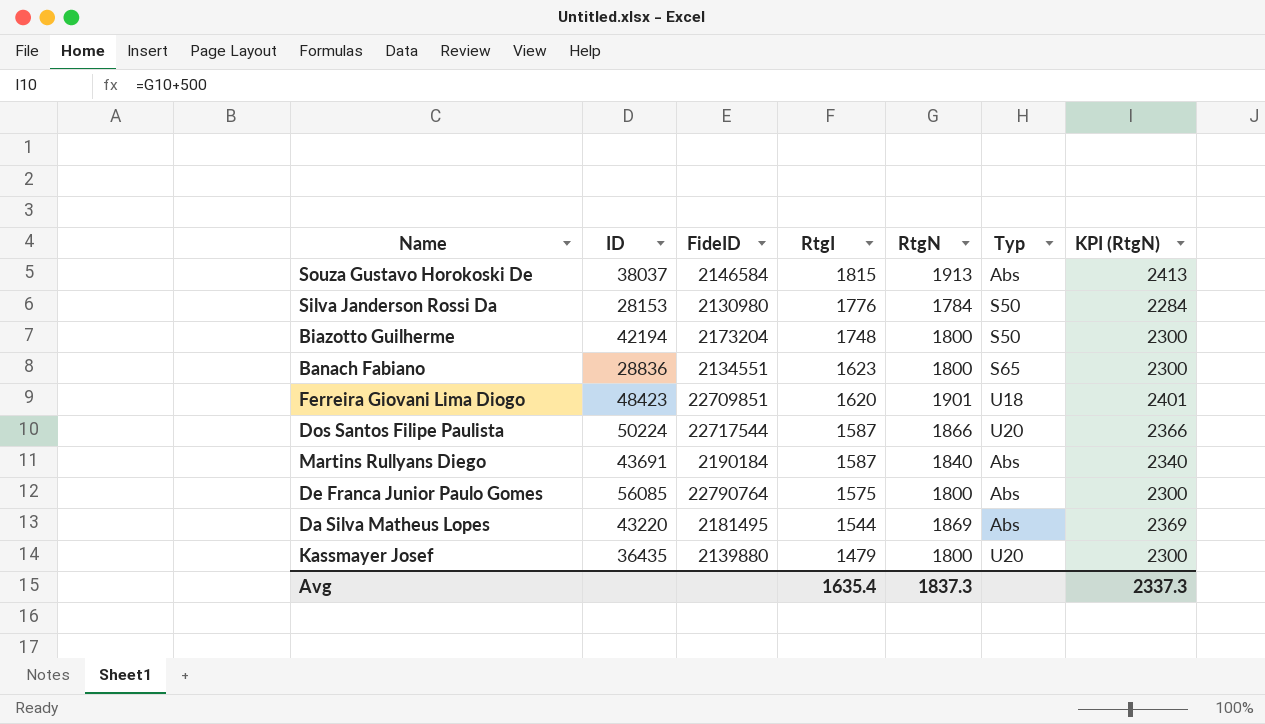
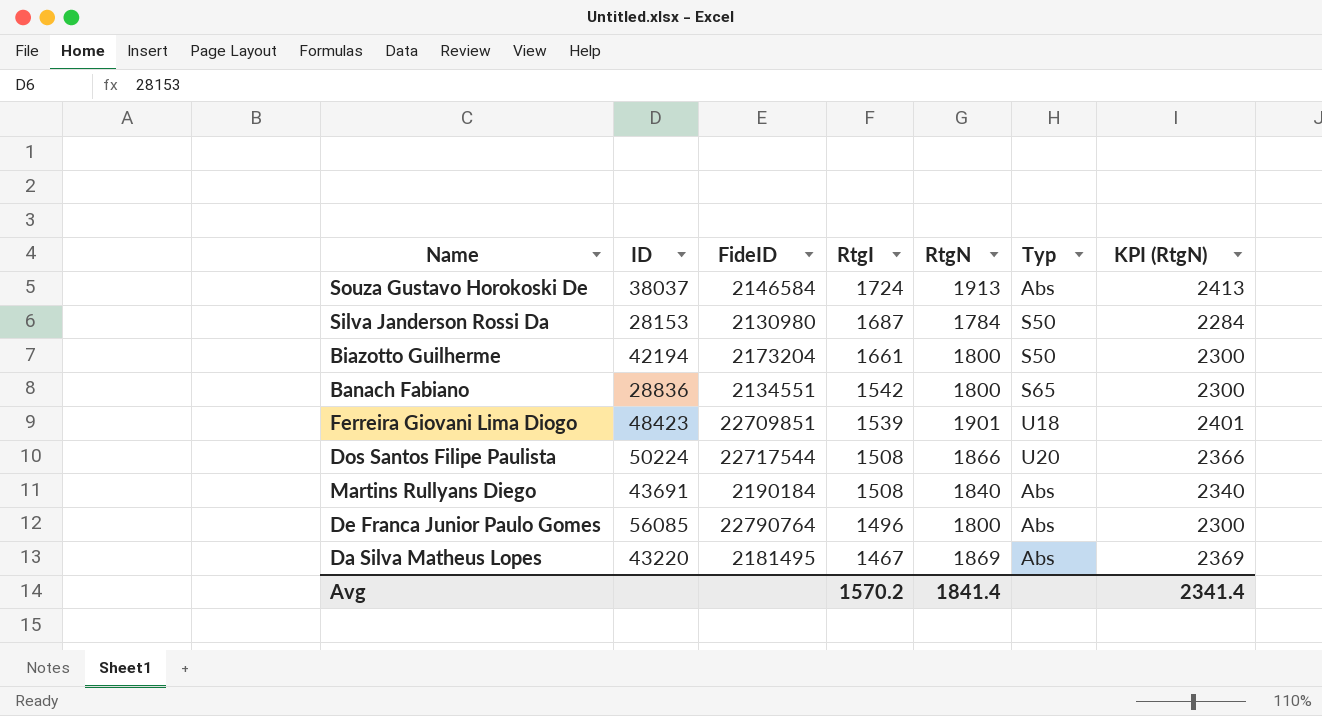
row Kassmayer Josef: 36435 | 2139880 | 1479 | 1800 | U20 | 2300 -> none
Souza Gustavo Horokoski De | RtgI: 1815 -> 1724
Silva Janderson Rossi Da | RtgI: 1776 -> 1687
Biazotto Guilherme | RtgI: 1748 -> 1661
Banach Fabiano | RtgI: 1623 -> 1542
Ferreira Giovani Lima Diogo | RtgI: 1620 -> 1539
Dos Santos Filipe Paulista | RtgI: 1587 -> 1508
Martins Rullyans Diego | RtgI: 1587 -> 1508
De Franca Junior Paulo Gomes | RtgI: 1575 -> 1496
Da Silva Matheus Lopes | RtgI: 1544 -> 1467
Avg | RtgI: 1635.4 -> 1570.2
Avg | RtgN: 1837.3 -> 1841.4
Avg | KPI (RtgN): 2337.3 -> 2341.4

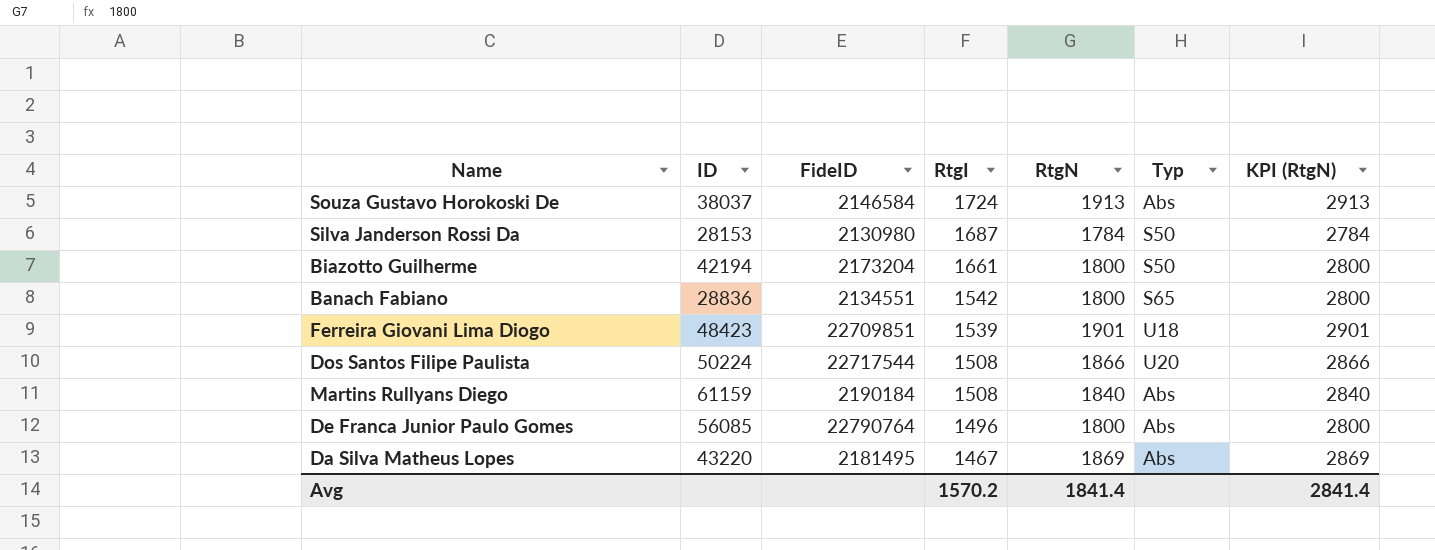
column KPI (RtgN) | formula: [RtgN] + 500 -> [RtgN] + 1000
Martins Rullyans Diego | ID: 43691 -> 61159
Avg | KPI (RtgN): 2341.4 -> 2841.4

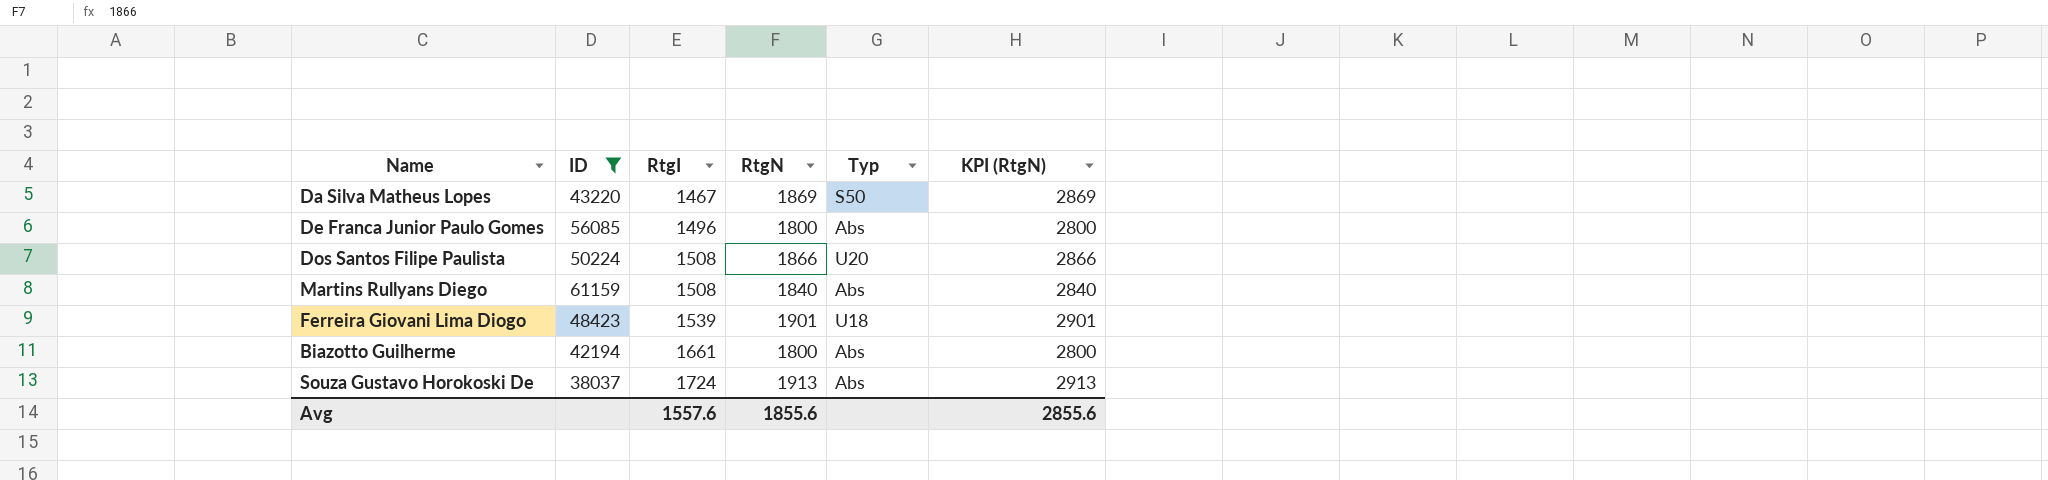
filter: none -> ID >= 38037
row order: RtgI descending -> RtgI ascending
column FideID | position: 3 -> none
Da Silva Matheus Lopes | Typ: Abs -> S50
Biazotto Guilherme | Typ: S50 -> Abs
Avg | RtgI: 1570.2 -> 1557.6
Avg | RtgN: 1841.4 -> 1855.6
Avg | KPI (RtgN): 2841.4 -> 2855.6

